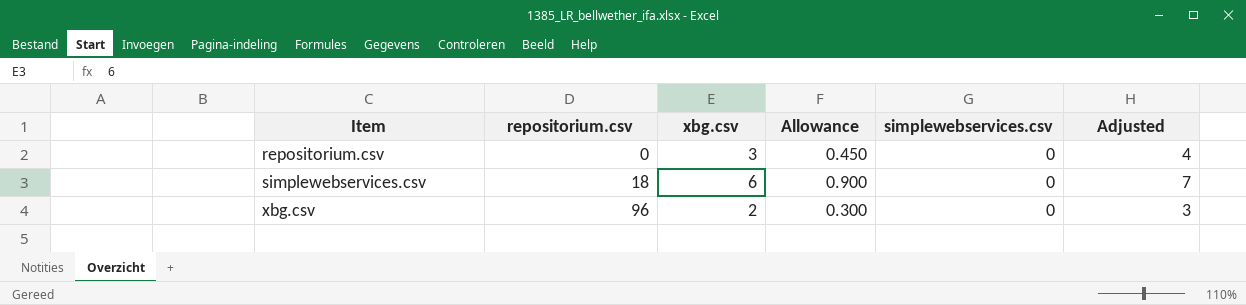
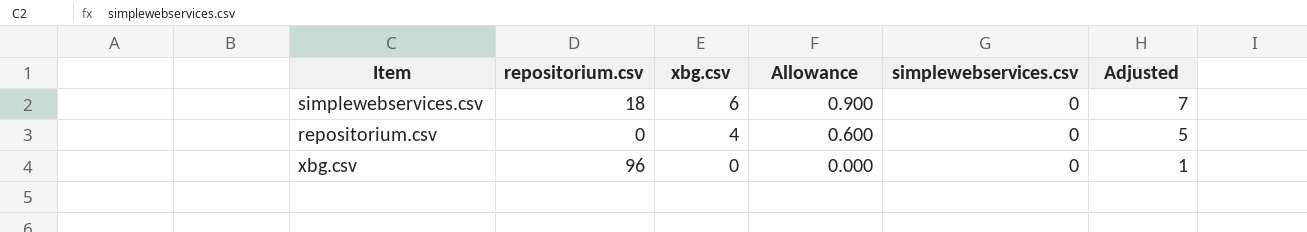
row order: Item ascending -> xbg.csv descending
repositorium.csv | xbg.csv: 3 -> 4
repositorium.csv | Allowance: 0.450 -> 0.600
repositorium.csv | Adjusted: 4 -> 5
xbg.csv | xbg.csv: 2 -> 0
xbg.csv | Allowance: 0.300 -> 0.000
xbg.csv | Adjusted: 3 -> 1

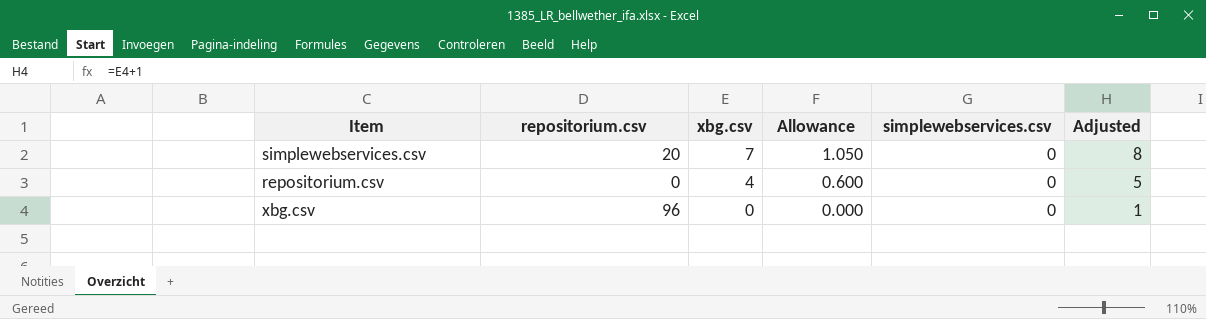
simplewebservices.csv | repositorium.csv: 18 -> 20
simplewebservices.csv | xbg.csv: 6 -> 7
simplewebservices.csv | Allowance: 0.900 -> 1.050
simplewebservices.csv | Adjusted: 7 -> 8

